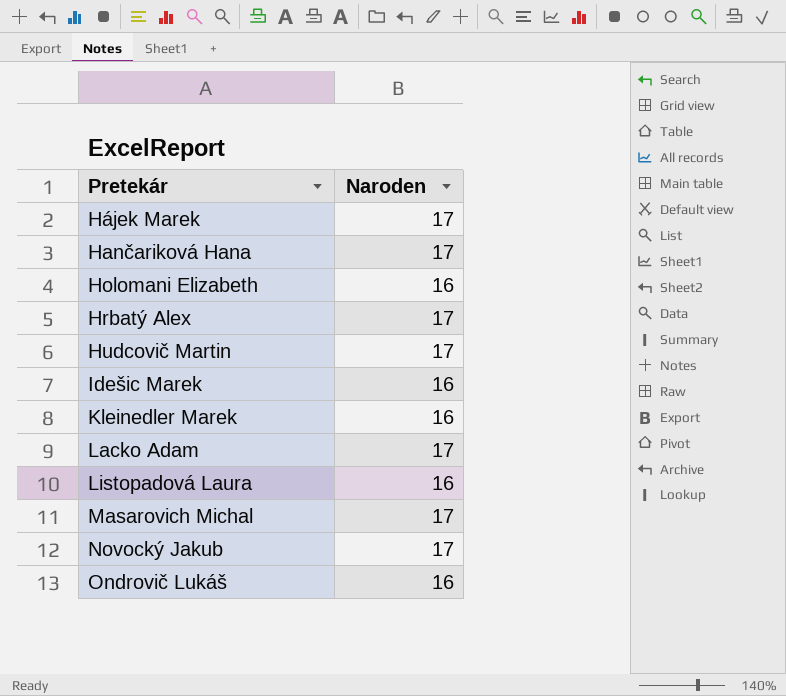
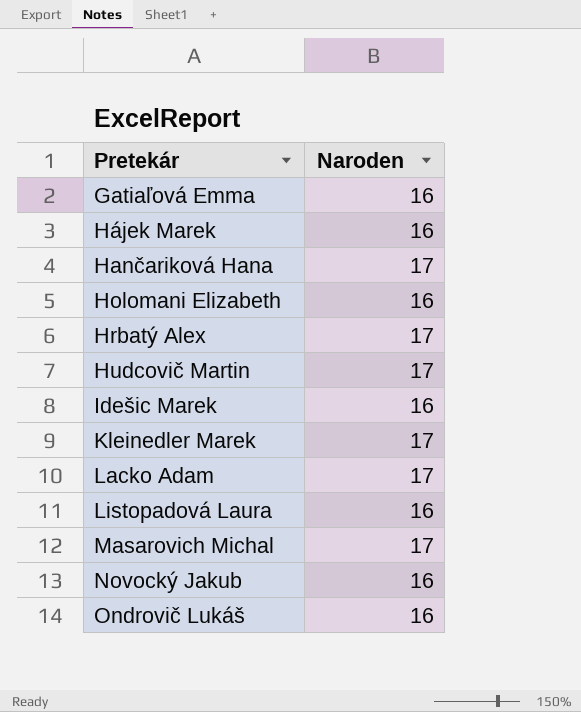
row Gatiaľová Emma: none -> 16
Hájek Marek | Naroden: 17 -> 16
Kleinedler Marek | Naroden: 16 -> 17
Novocký Jakub | Naroden: 17 -> 16

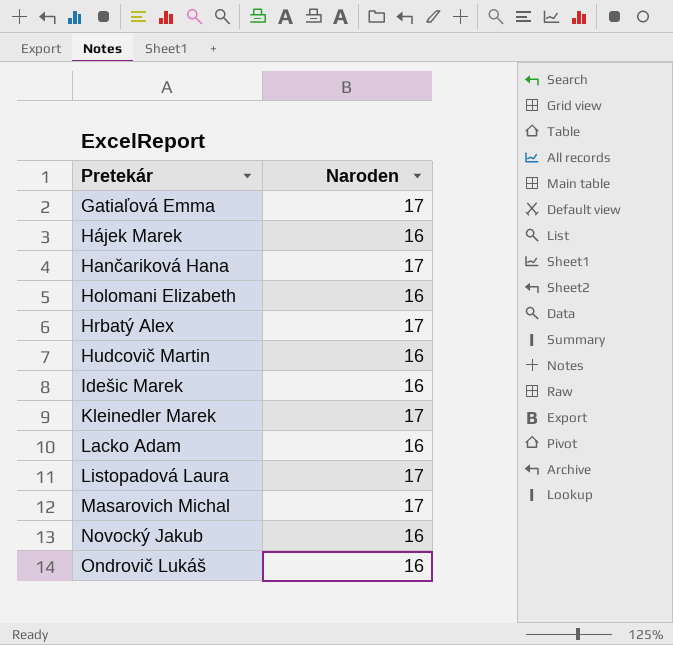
Gatiaľová Emma | Naroden: 16 -> 17
Hudcovič Martin | Naroden: 17 -> 16
Lacko Adam | Naroden: 17 -> 16
Listopadová Laura | Naroden: 16 -> 17

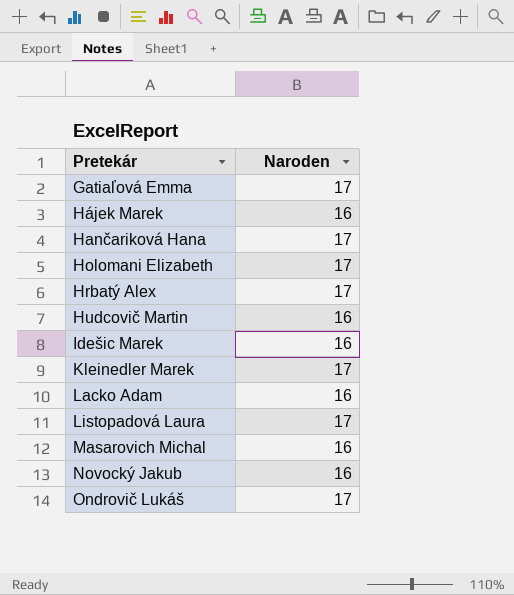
Holomani Elizabeth | Naroden: 16 -> 17
Masarovich Michal | Naroden: 17 -> 16
Ondrovič Lukáš | Naroden: 16 -> 17

